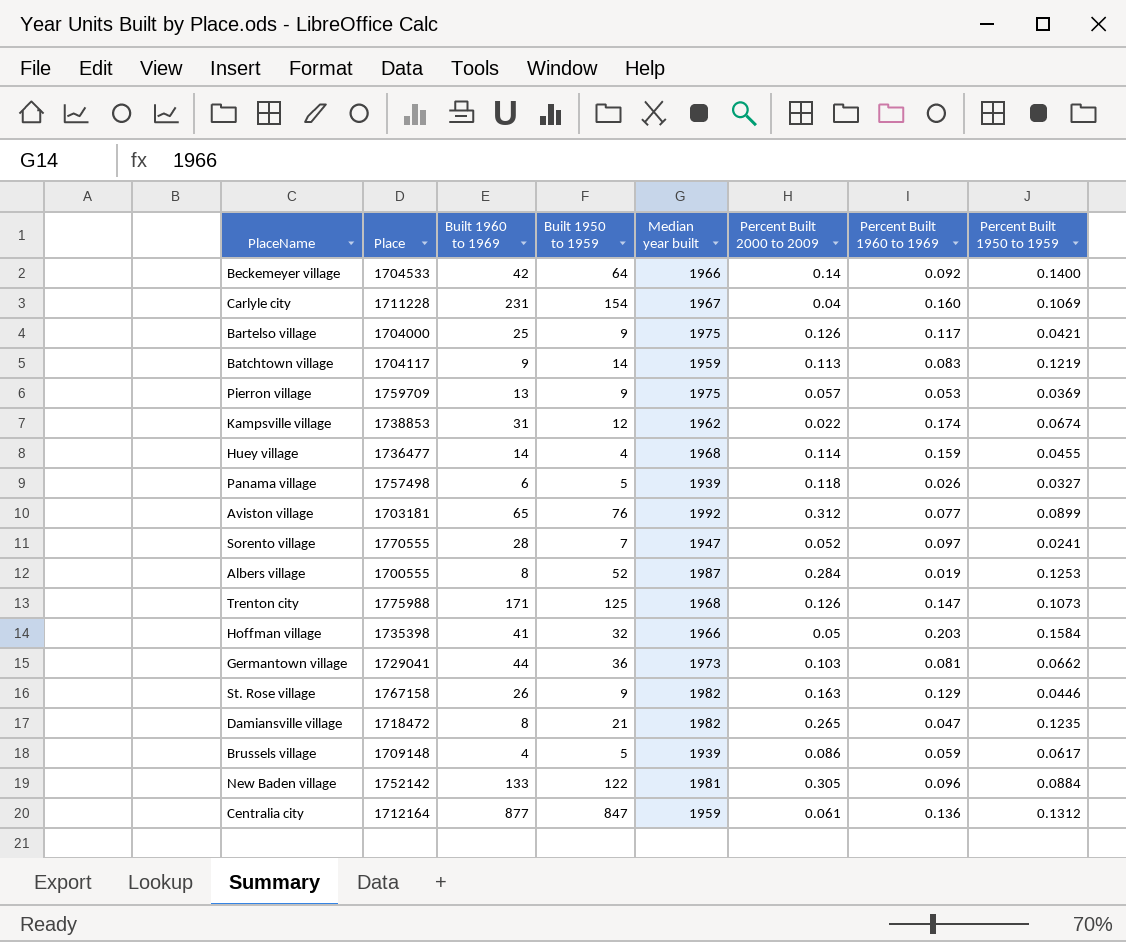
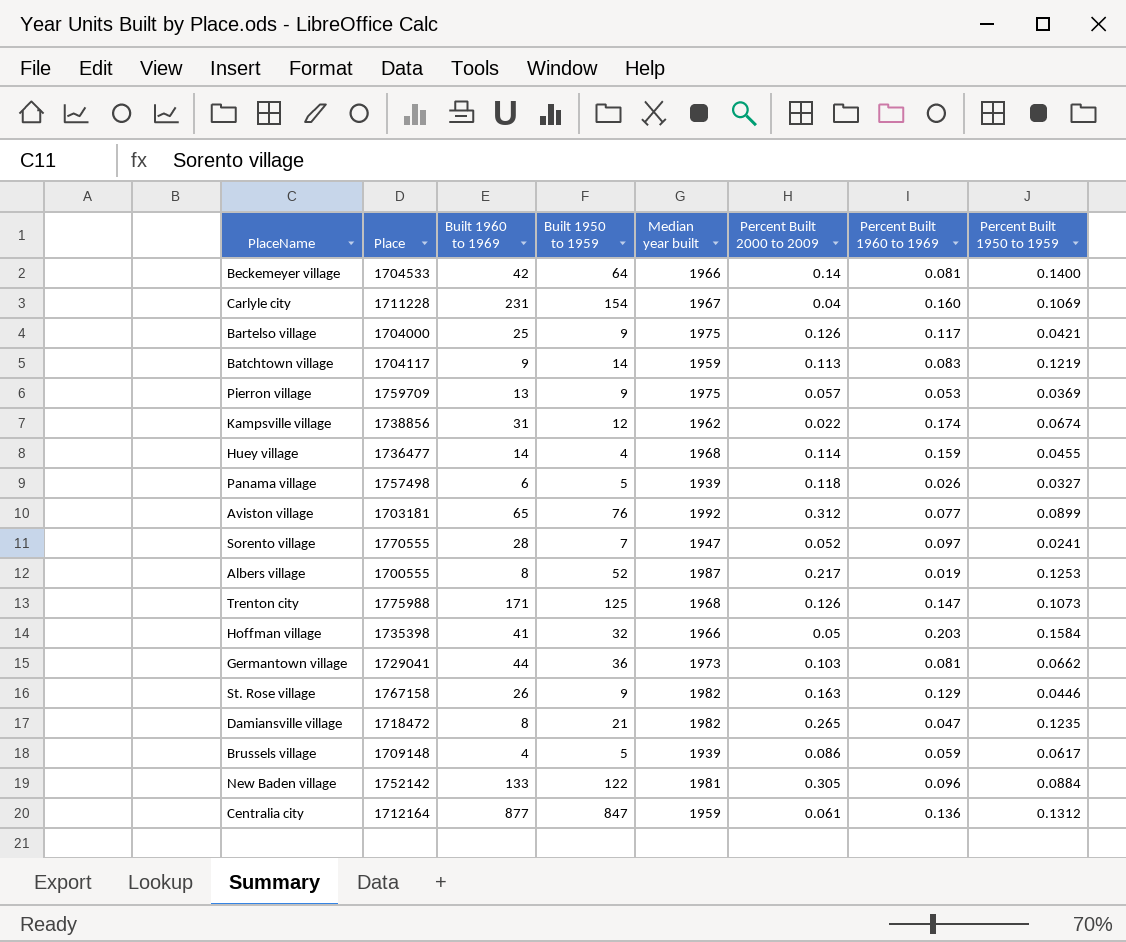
Beckemeyer village | Percent Built 1960 to 1969: 0.092 -> 0.081
Kampsville village | Place: 1738853 -> 1738856
Albers village | Percent Built 2000 to 2009: 0.284 -> 0.217

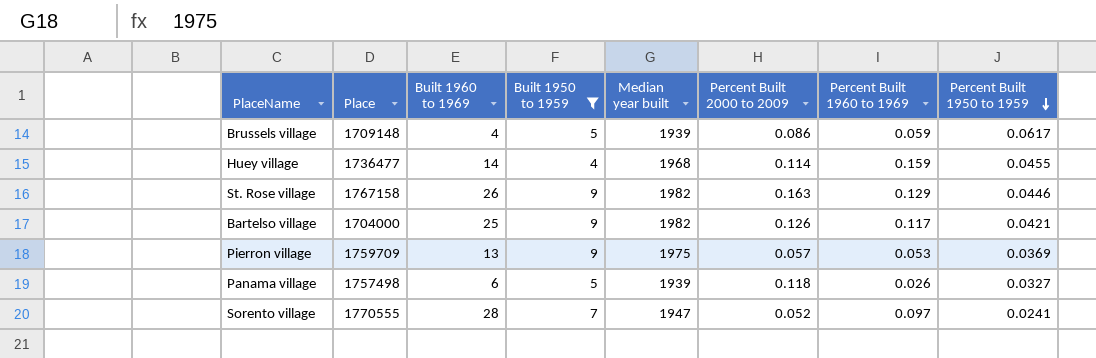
filter: none -> Built 1950 to 1959 <= 9
row order: none -> Percent Built 1950 to 1959 descending
Bartelso village | Median year built: 1975 -> 1982

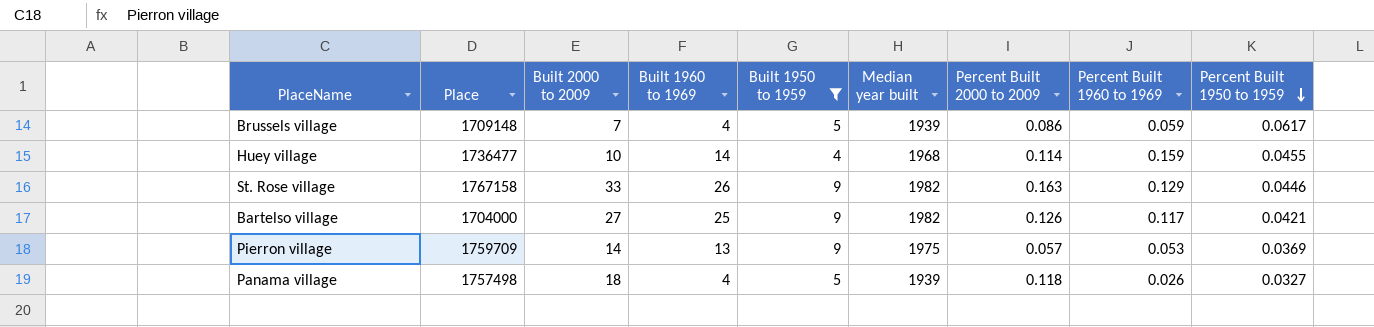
column Built 2000 to 2009 | position: none -> 3
row Sorento village: 1770555 | 28 | 7 | 1947 | 0.052 | 0.097 | 0.0241 -> none
Panama village | Built 1960 to 1969: 6 -> 4

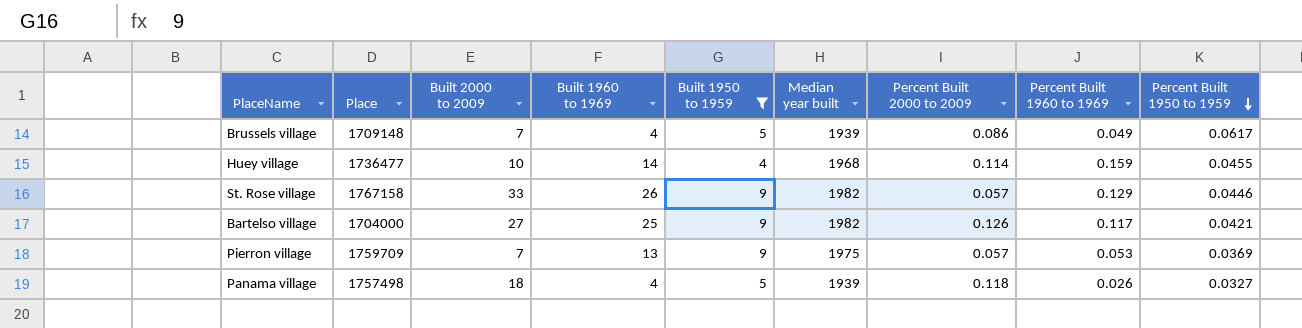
Brussels village | Percent Built 1960 to 1969: 0.059 -> 0.049
St. Rose village | Percent Built 2000 to 2009: 0.163 -> 0.057
Pierron village | Built 2000 to 2009: 14 -> 7

